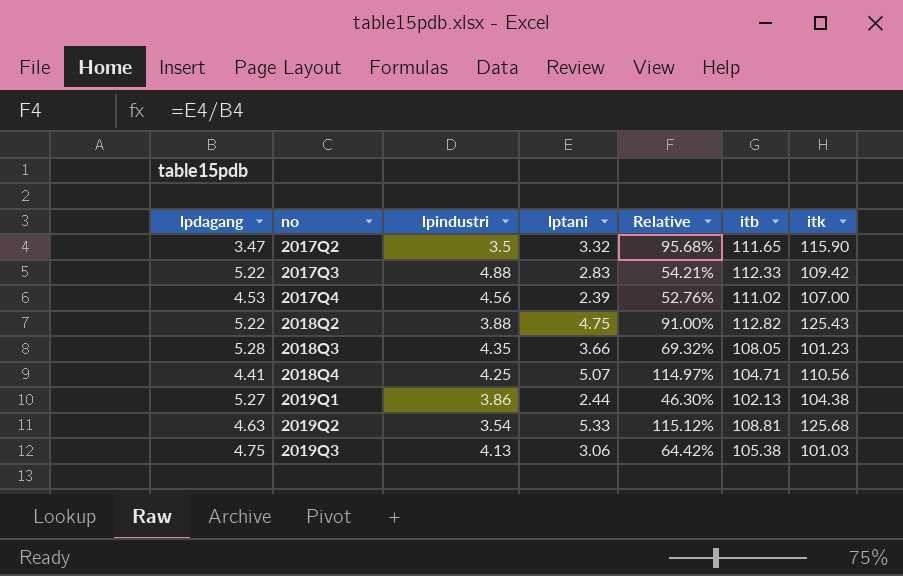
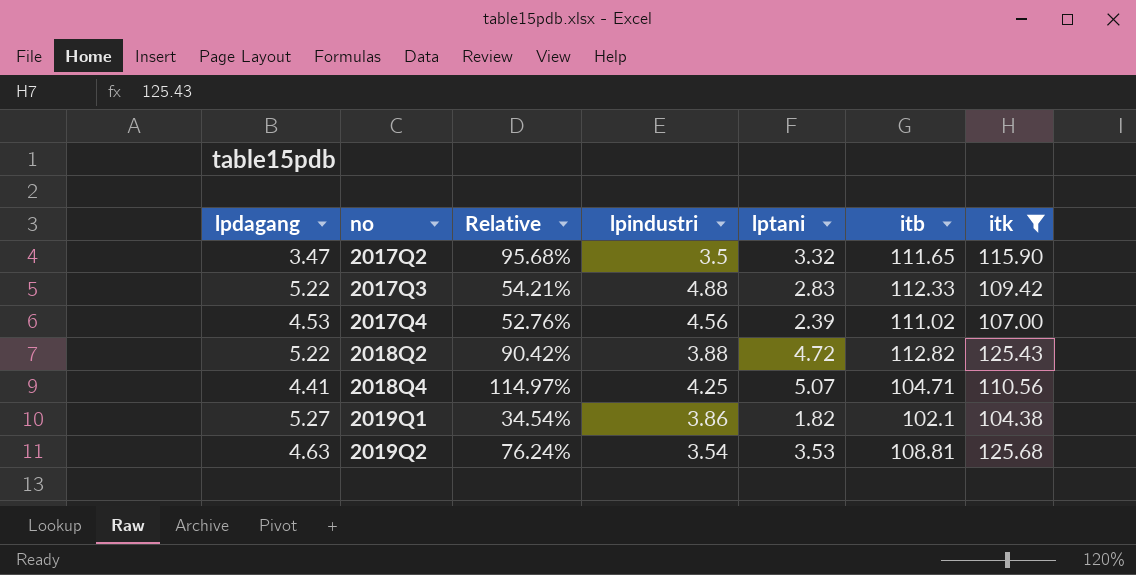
filter: none -> itk >= 104.38
column Relative | position: 5 -> 3
2018Q2 | Relative: 91.00% -> 90.42%
2018Q2 | lptani: 4.75 -> 4.72
2019Q1 | Relative: 46.30% -> 34.54%
2019Q1 | lptani: 2.44 -> 1.82
2019Q1 | itb: 102.13 -> 102.1
2019Q2 | Relative: 115.12% -> 76.24%
2019Q2 | lptani: 5.33 -> 3.53

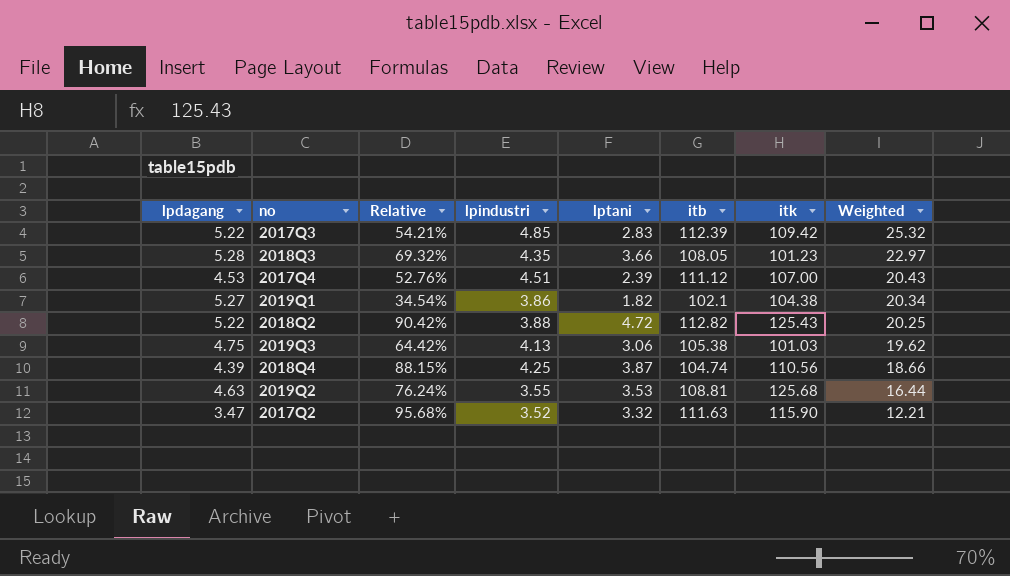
filter: itk >= 104.38 -> none
row order: no ascending -> Weighted descending
column Weighted | formula: none -> [lpdagang] * [lpindustri]
2017Q3 | lpindustri: 4.88 -> 4.85
2017Q3 | itb: 112.33 -> 112.39
2017Q4 | lpindustri: 4.56 -> 4.51
2017Q4 | itb: 111.02 -> 111.12
2018Q4 | lpdagang: 4.41 -> 4.39
2018Q4 | Relative: 114.97% -> 88.15%
2018Q4 | lptani: 5.07 -> 3.87
2018Q4 | itb: 104.71 -> 104.74
2019Q2 | lpindustri: 3.54 -> 3.55
2017Q2 | lpindustri: 3.5 -> 3.52
2017Q2 | itb: 111.65 -> 111.63

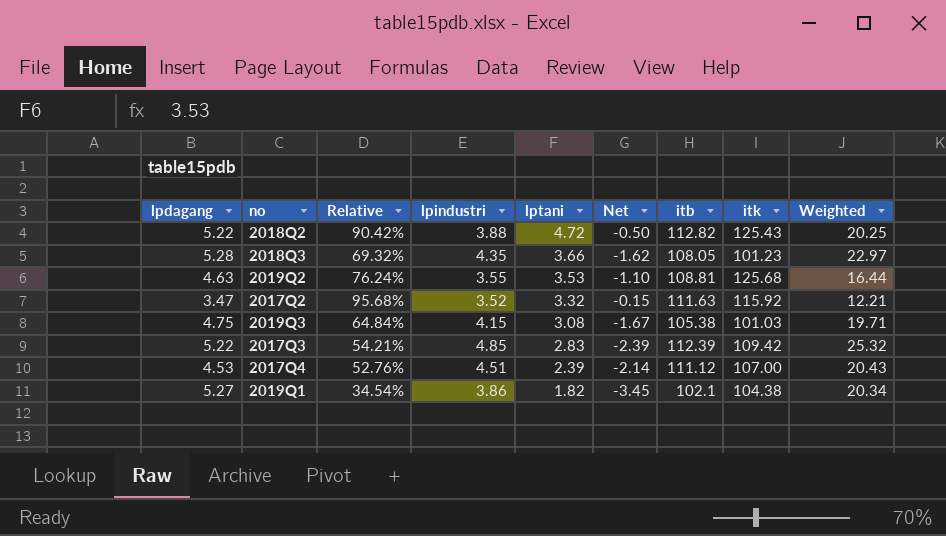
row order: Weighted descending -> lptani descending
column Net | formula: none -> [lptani] - [lpdagang]
row 2018Q4: 4.39 | 88.15% | 4.25 | 3.87 | 104.74 | 110.56 | 18.66 -> none
2017Q2 | itk: 115.90 -> 115.92
2019Q3 | Relative: 64.42% -> 64.84%
2019Q3 | lpindustri: 4.13 -> 4.15
2019Q3 | lptani: 3.06 -> 3.08
2019Q3 | Weighted: 19.62 -> 19.71

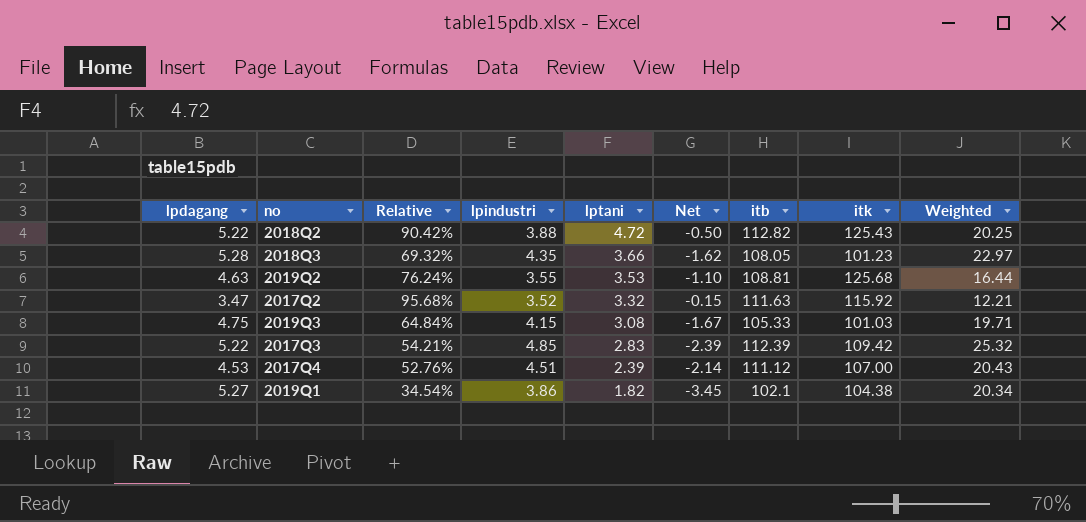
2019Q3 | itb: 105.38 -> 105.33

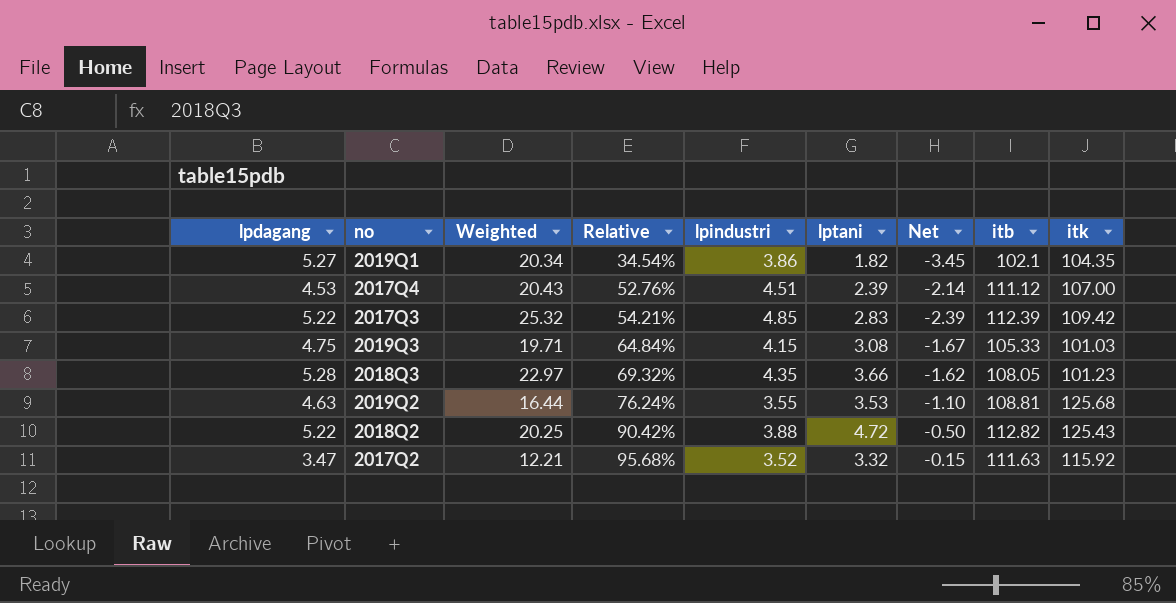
row order: lptani descending -> Relative ascending
column Weighted | position: 9 -> 3
2019Q1 | itk: 104.38 -> 104.35

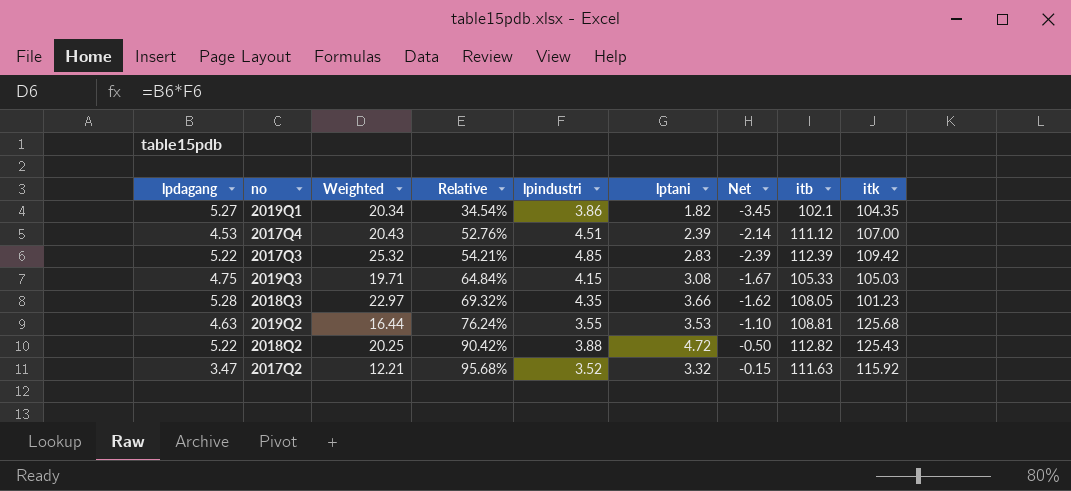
2019Q3 | itk: 101.03 -> 105.03

